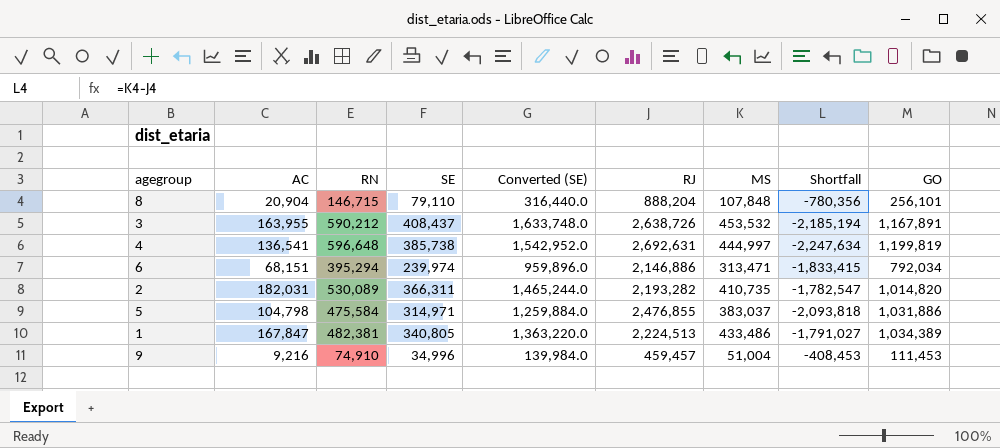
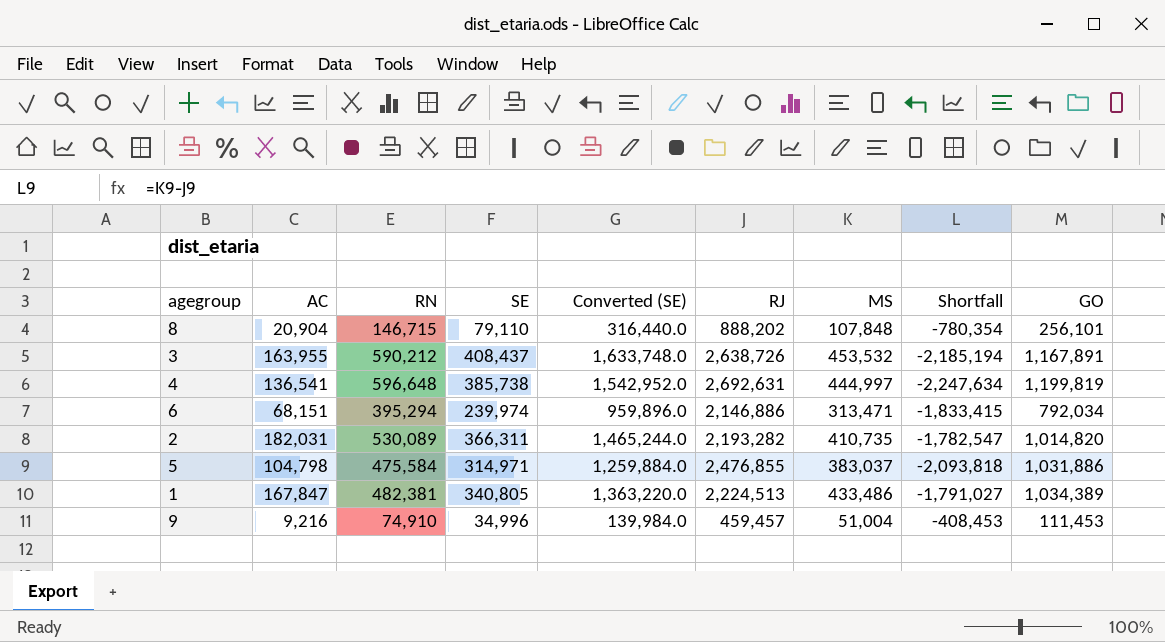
8 | RJ: 888,204 -> 888,202
8 | Shortfall: -780,356 -> -780,354

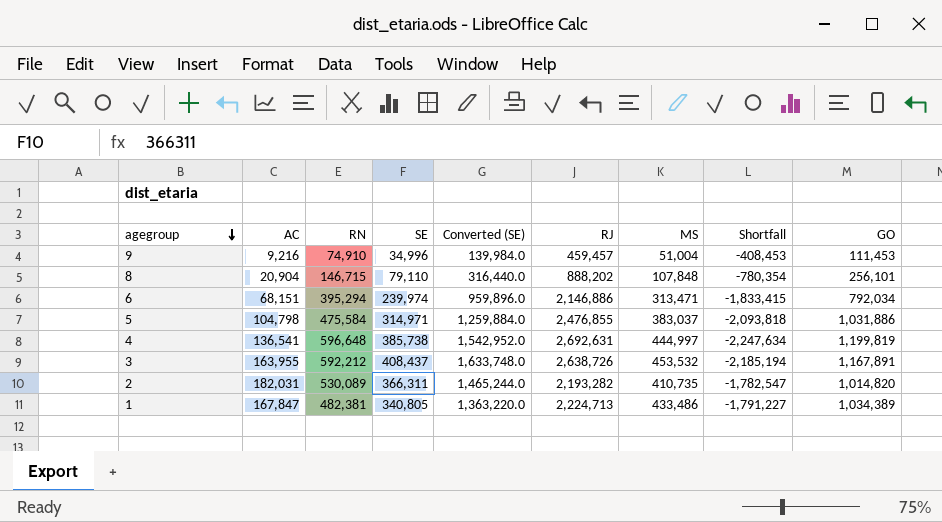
row order: none -> agegroup descending
3 | RN: 590,212 -> 592,212
1 | RJ: 2,224,513 -> 2,224,713
1 | Shortfall: -1,791,027 -> -1,791,227

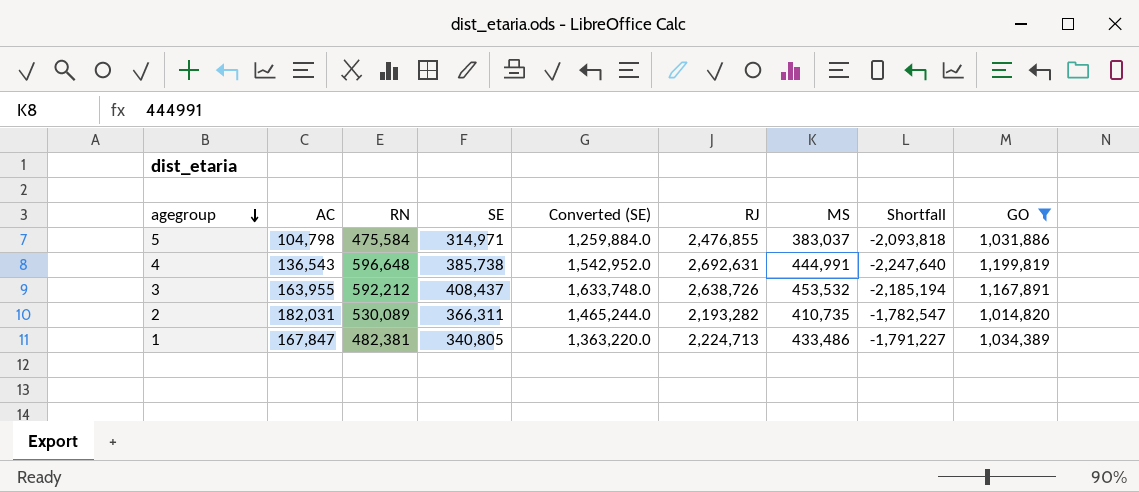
filter: none -> GO >= 1,014,820
4 | AC: 136,541 -> 136,543
4 | MS: 444,997 -> 444,991
4 | Shortfall: -2,247,634 -> -2,247,640

